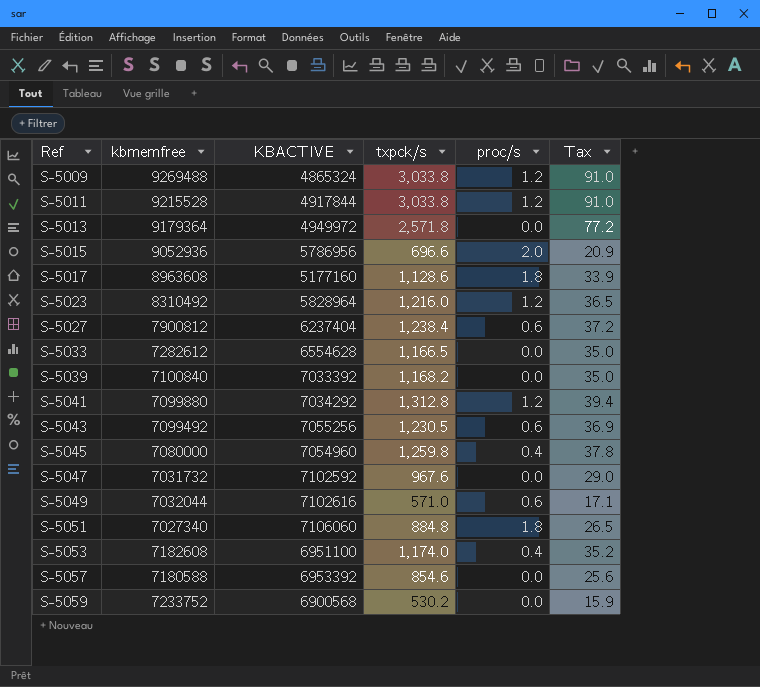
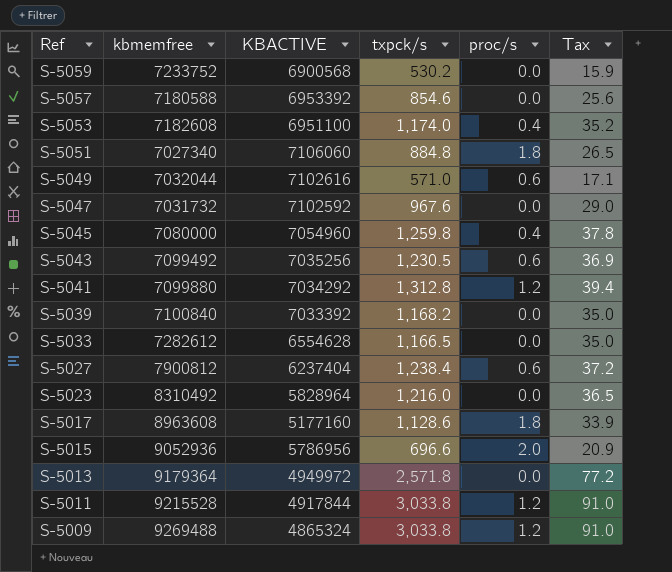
row order: Ref ascending -> Ref descending
S-5043 | KBACTIVE: 7055256 -> 7035256
S-5023 | proc/s: 1.2 -> 0.0

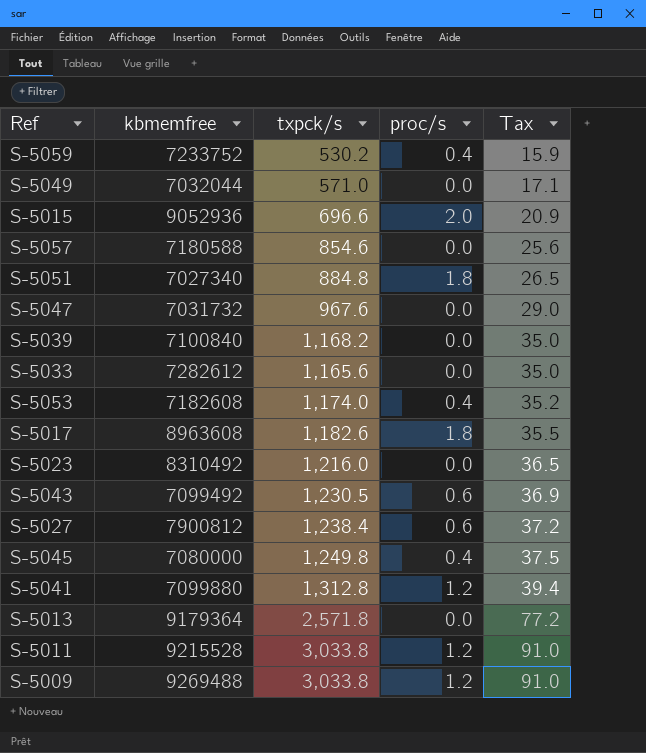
row order: Ref descending -> Tax ascending
column KBACTIVE | position: 3 -> none
S-5059 | proc/s: 0.0 -> 0.4
S-5049 | proc/s: 0.6 -> 0.0
S-5033 | txpck/s: 1,166.5 -> 1,165.6
S-5017 | txpck/s: 1,128.6 -> 1,182.6
S-5017 | Tax: 33.9 -> 35.5
S-5045 | txpck/s: 1,259.8 -> 1,249.8
S-5045 | Tax: 37.8 -> 37.5

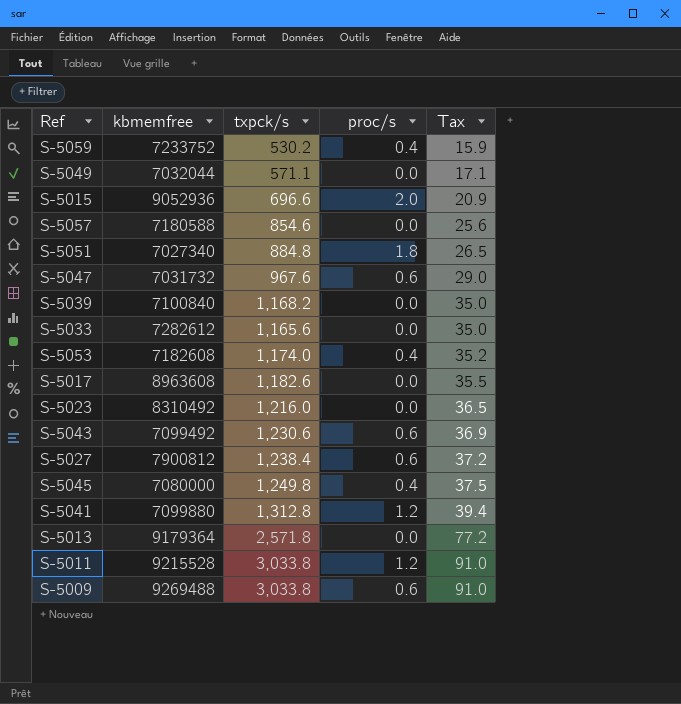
S-5049 | txpck/s: 571.0 -> 571.1
S-5047 | proc/s: 0.0 -> 0.6
S-5017 | proc/s: 1.8 -> 0.0
S-5043 | txpck/s: 1,230.5 -> 1,230.6
S-5009 | proc/s: 1.2 -> 0.6

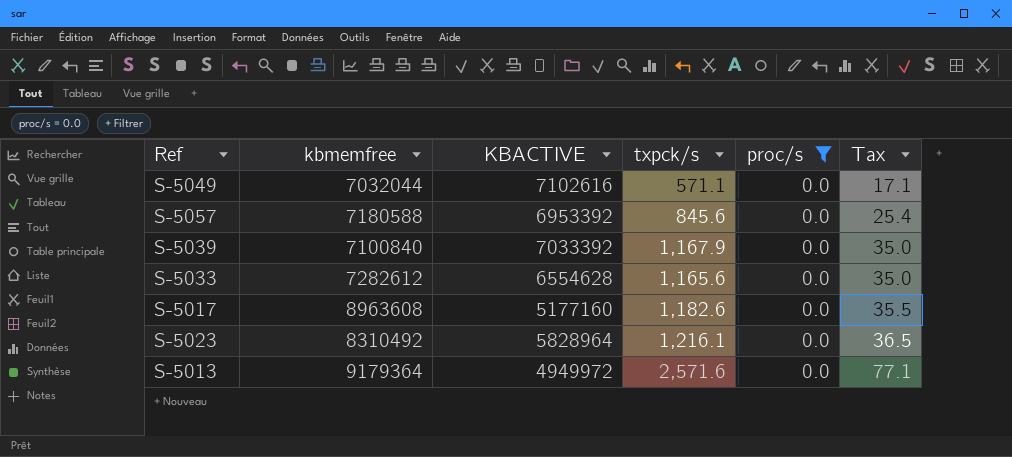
filter: none -> proc/s = 0.0
column KBACTIVE | position: none -> 3
S-5057 | txpck/s: 854.6 -> 845.6
S-5057 | Tax: 25.6 -> 25.4
S-5039 | txpck/s: 1,168.2 -> 1,167.9
S-5023 | txpck/s: 1,216.0 -> 1,216.1
S-5013 | txpck/s: 2,571.8 -> 2,571.6
S-5013 | Tax: 77.2 -> 77.1

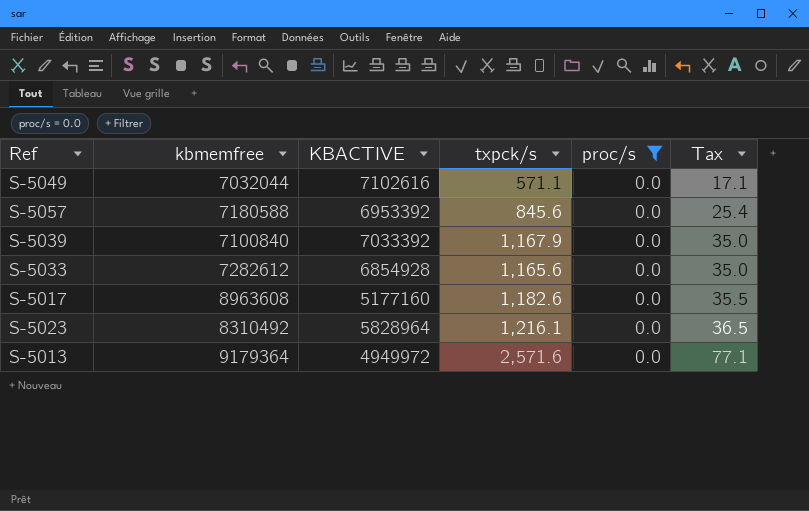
S-5033 | KBACTIVE: 6554628 -> 6854928

